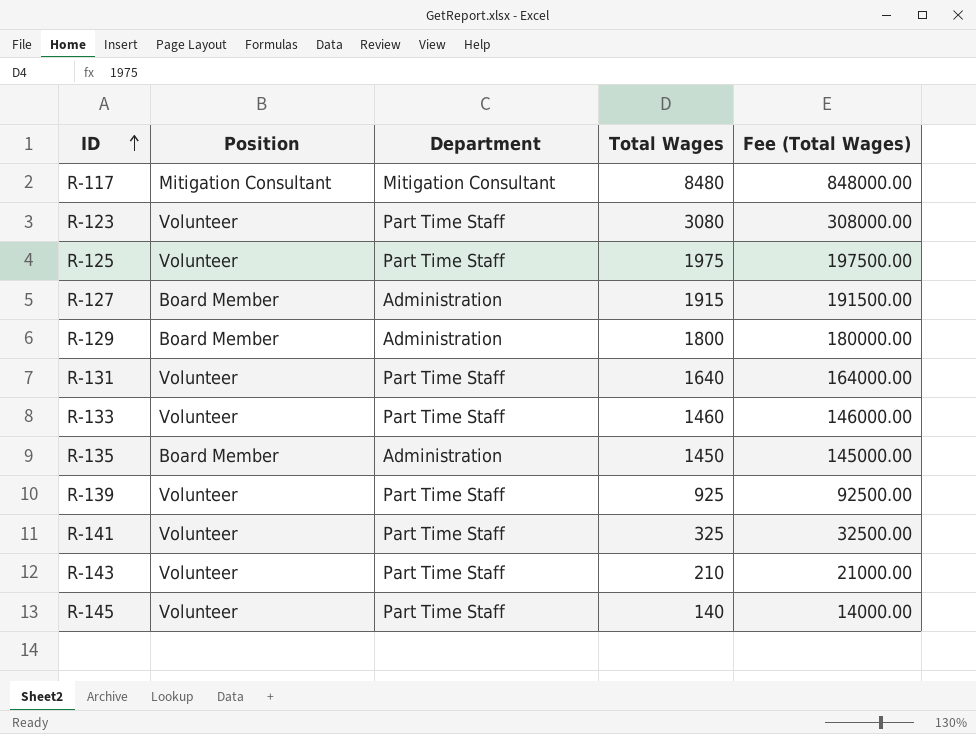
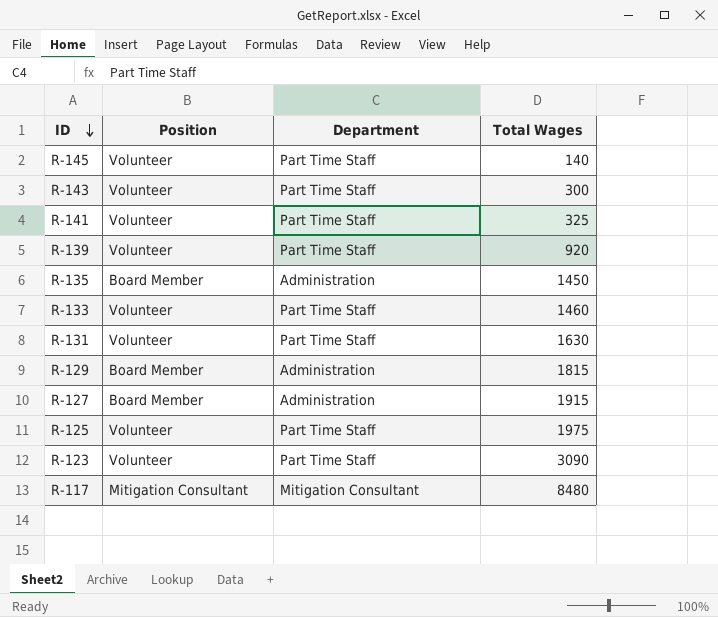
row order: ID ascending -> ID descending
column Fee (Total Wages) | formula: [Total Wages] * 100 -> none
R-143 | Total Wages: 210 -> 300
R-139 | Total Wages: 925 -> 920
R-131 | Total Wages: 1640 -> 1630
R-129 | Total Wages: 1800 -> 1815
R-123 | Total Wages: 3080 -> 3090

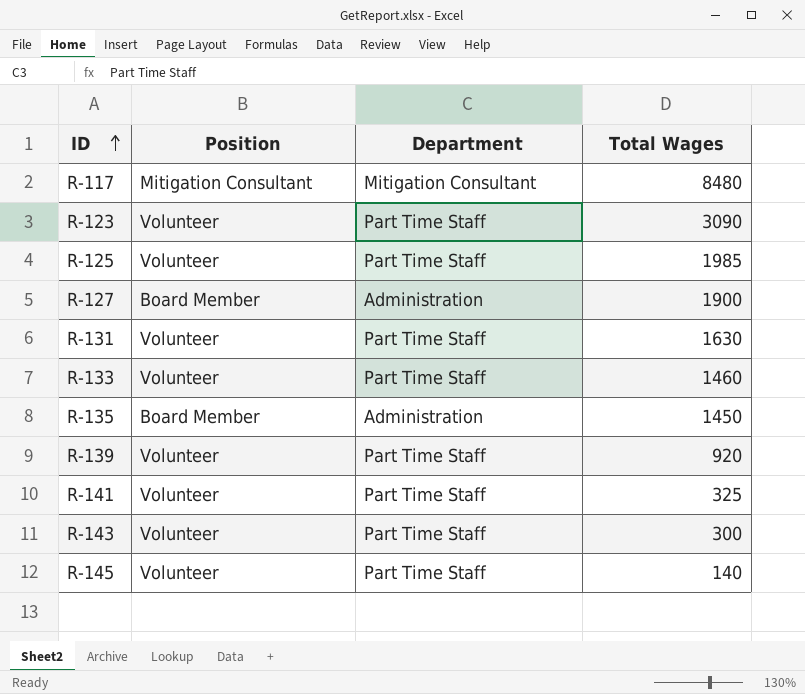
row order: ID descending -> ID ascending
row R-129: Board Member | Administration | 1815 -> none
R-125 | Total Wages: 1975 -> 1985
R-127 | Total Wages: 1915 -> 1900

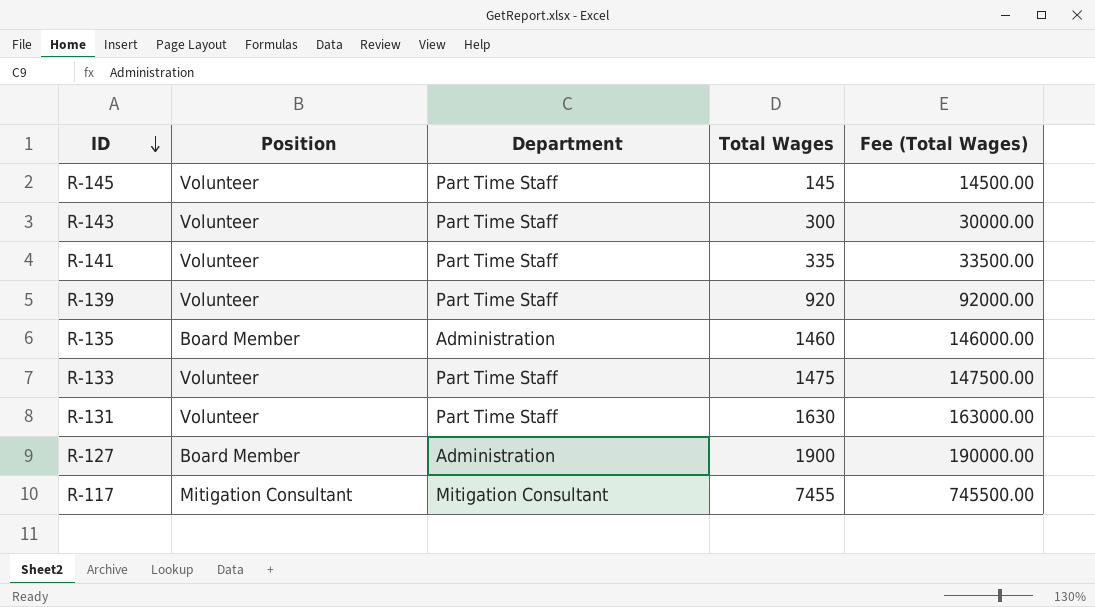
row order: ID ascending -> ID descending
column Fee (Total Wages) | formula: none -> [Total Wages] * 100
row R-123: Volunteer | Part Time Staff | 3090 -> none
row R-125: Volunteer | Part Time Staff | 1985 -> none
R-145 | Total Wages: 140 -> 145
R-141 | Total Wages: 325 -> 335
R-135 | Total Wages: 1450 -> 1460
R-133 | Total Wages: 1460 -> 1475
R-117 | Total Wages: 8480 -> 7455

